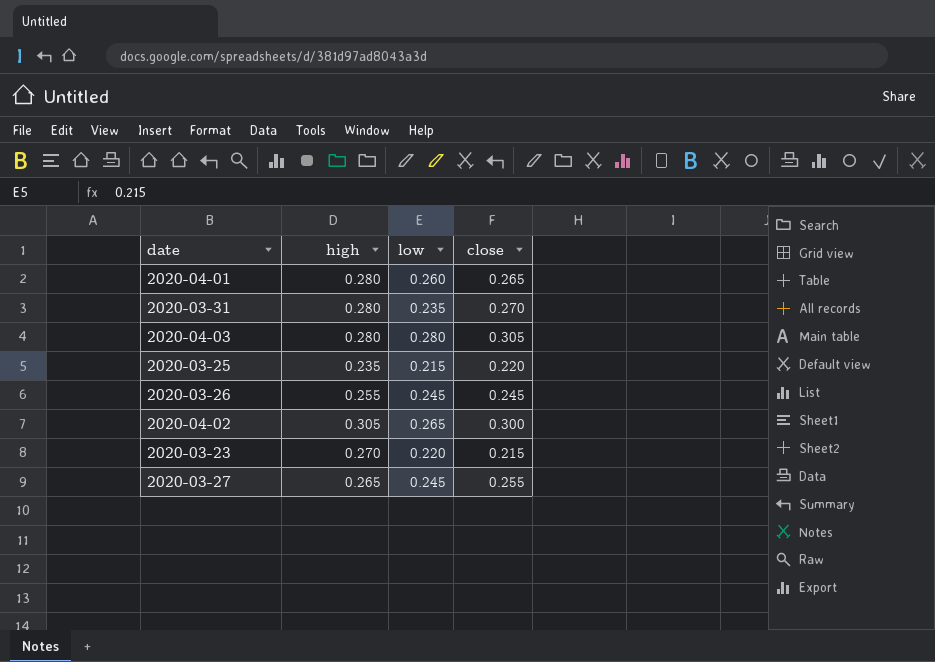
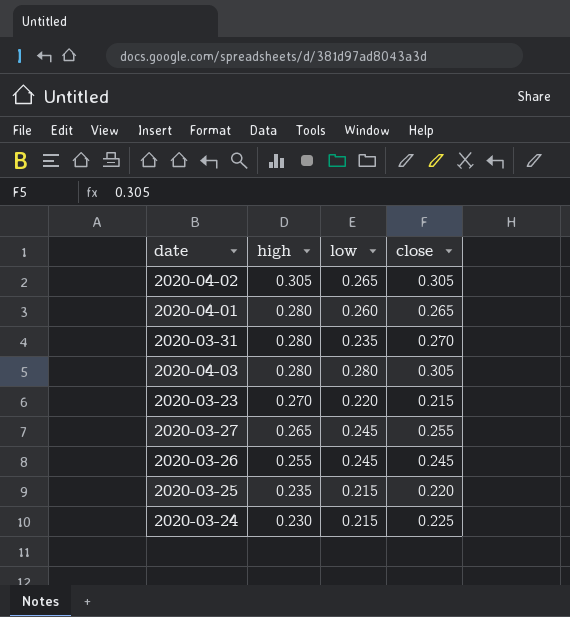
row order: none -> high descending
2020-04-02 | close: 0.300 -> 0.305
row 2020-03-24: none -> 0.230 | 0.215 | 0.225

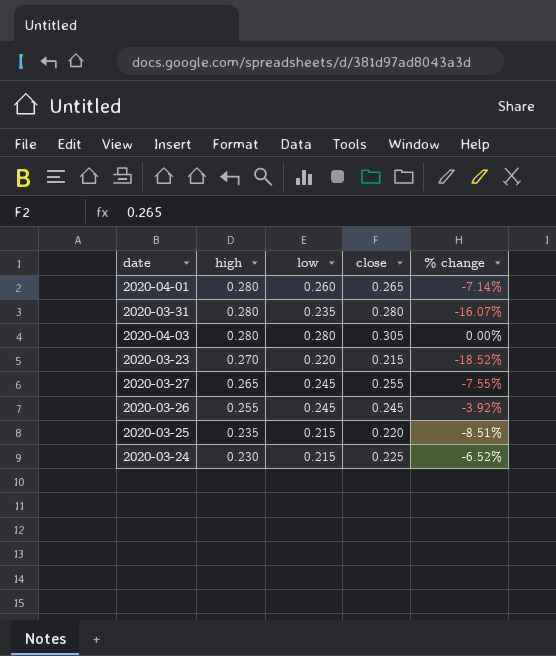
column % change | formula: none -> ([low] - [high]) / [high]
row 2020-04-02: 0.305 | 0.265 | 0.305 -> none
2020-03-31 | close: 0.270 -> 0.280

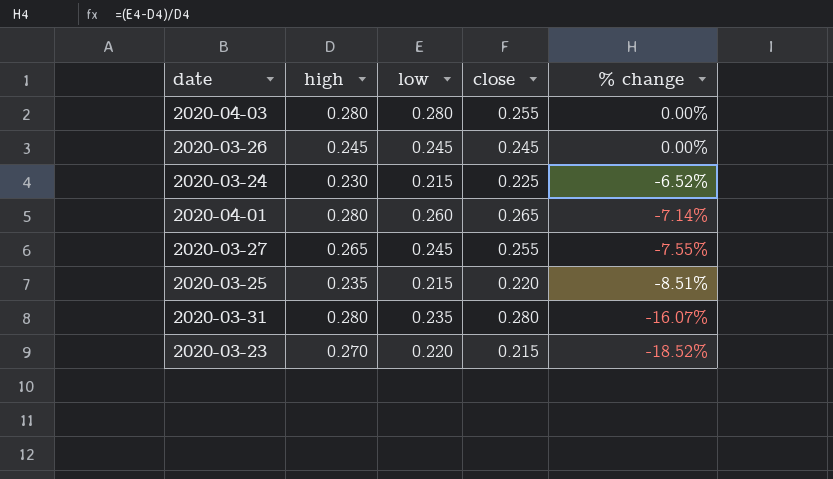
row order: high descending -> % change descending
2020-04-03 | close: 0.305 -> 0.255
2020-03-26 | high: 0.255 -> 0.245
2020-03-26 | % change: -3.92% -> 0.00%

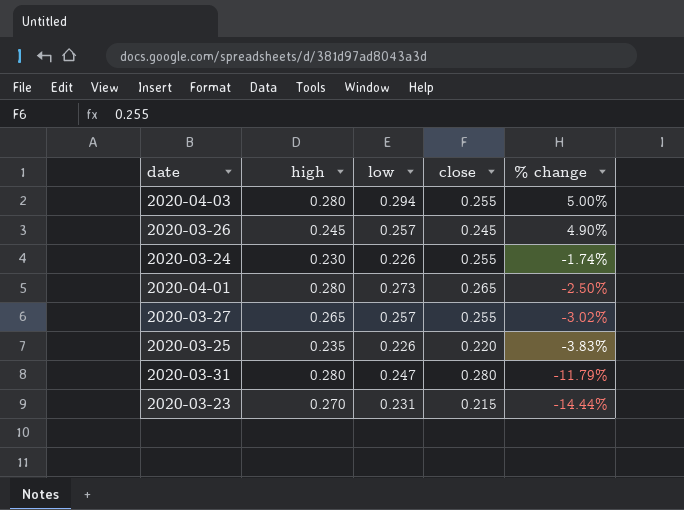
2020-04-03 | low: 0.280 -> 0.294
2020-04-03 | % change: 0.00% -> 5.00%
2020-03-26 | low: 0.245 -> 0.257
2020-03-26 | % change: 0.00% -> 4.90%
2020-03-24 | low: 0.215 -> 0.226
2020-03-24 | close: 0.225 -> 0.255
2020-03-24 | % change: -6.52% -> -1.74%
2020-04-01 | low: 0.260 -> 0.273
2020-04-01 | % change: -7.14% -> -2.50%
2020-03-27 | low: 0.245 -> 0.257
2020-03-27 | % change: -7.55% -> -3.02%
2020-03-25 | low: 0.215 -> 0.226
2020-03-25 | % change: -8.51% -> -3.83%
2020-03-31 | low: 0.235 -> 0.247
2020-03-31 | % change: -16.07% -> -11.79%
2020-03-23 | low: 0.220 -> 0.231
2020-03-23 | % change: -18.52% -> -14.44%

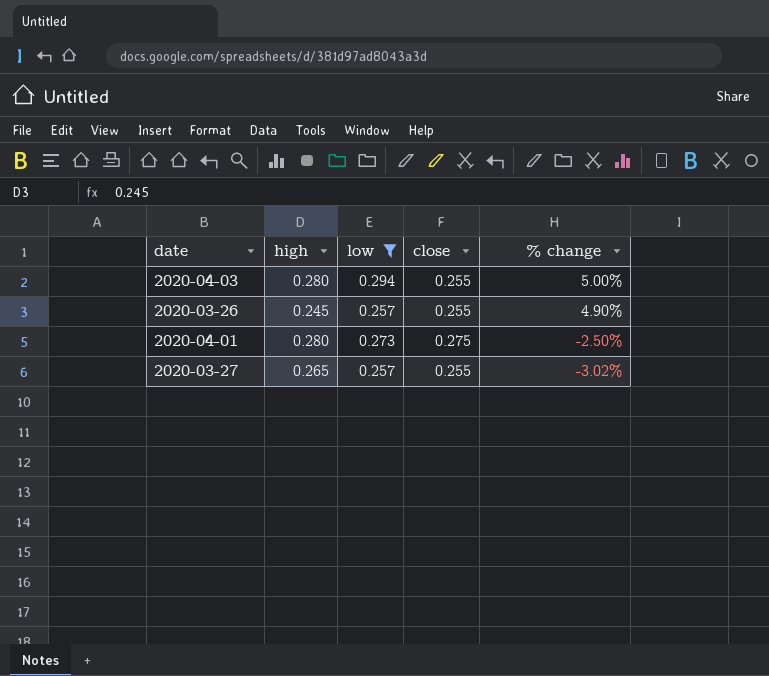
filter: none -> low >= 0.257
2020-03-26 | close: 0.245 -> 0.255
2020-04-01 | close: 0.265 -> 0.275

